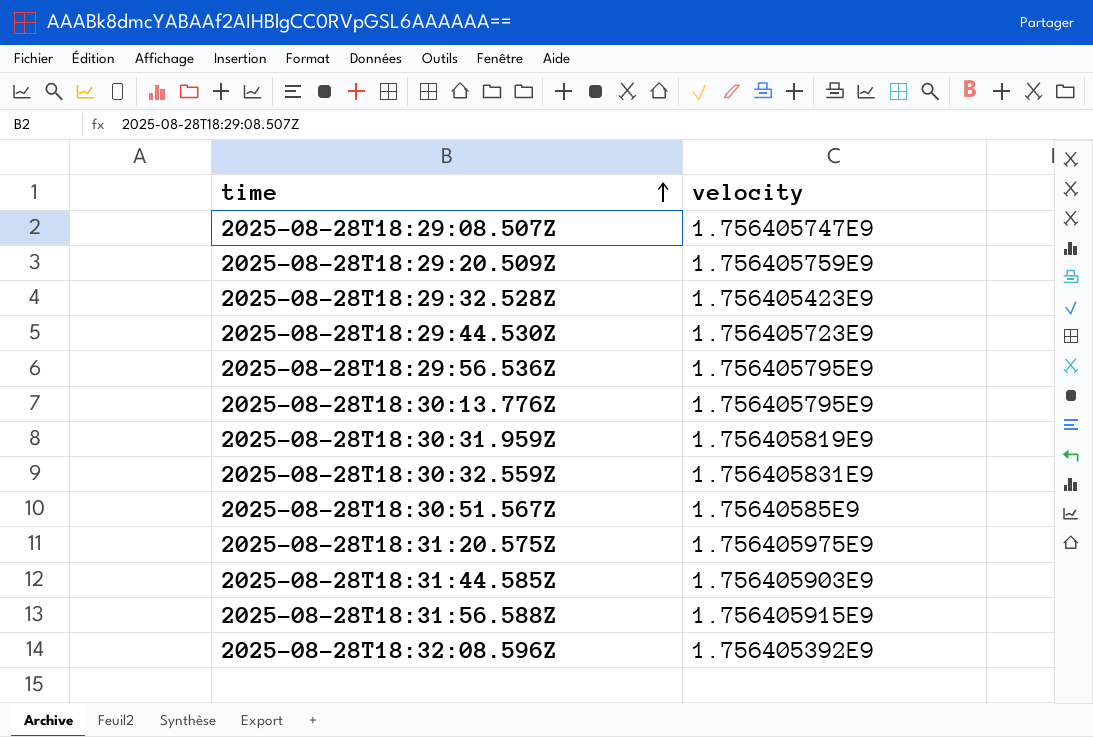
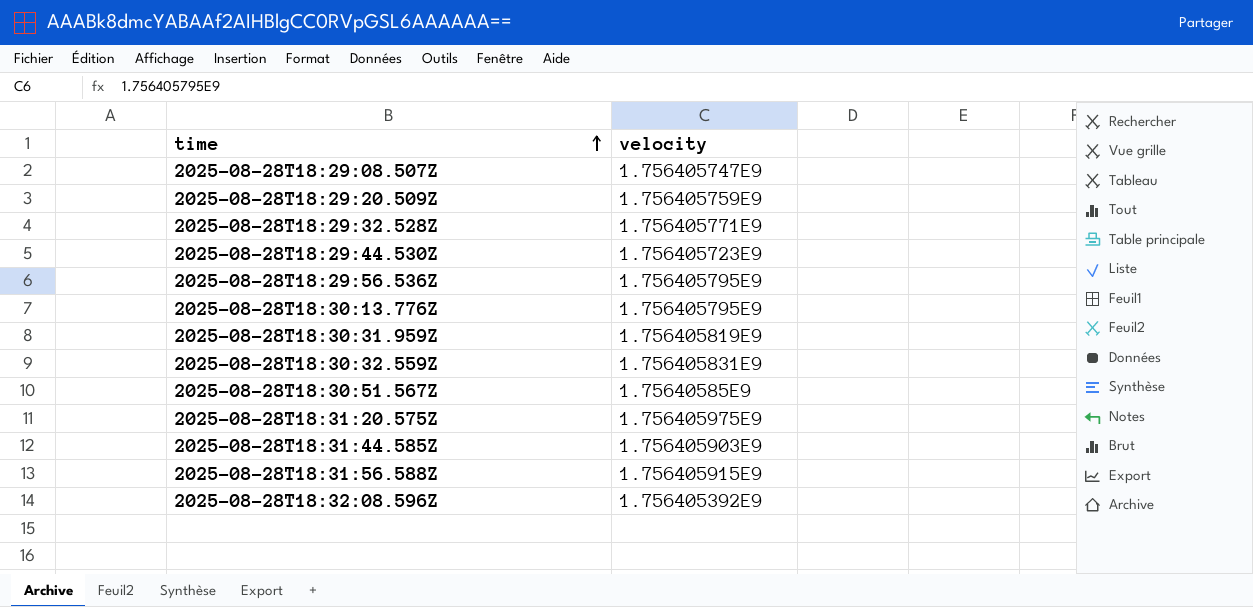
2025-08-28T18:29:32.528Z | velocity: 1.756405423E9 -> 1.756405771E9

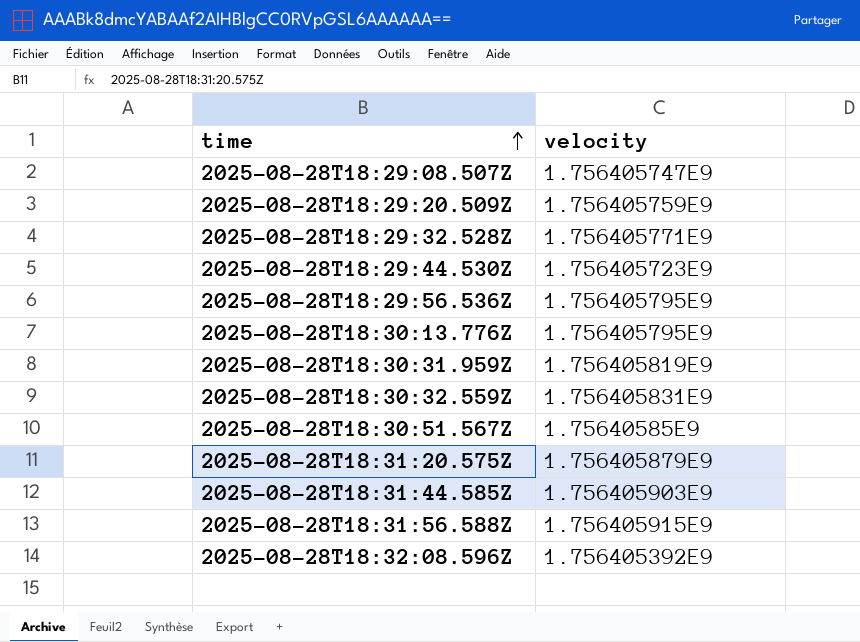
2025-08-28T18:31:20.575Z | velocity: 1.756405975E9 -> 1.756405879E9

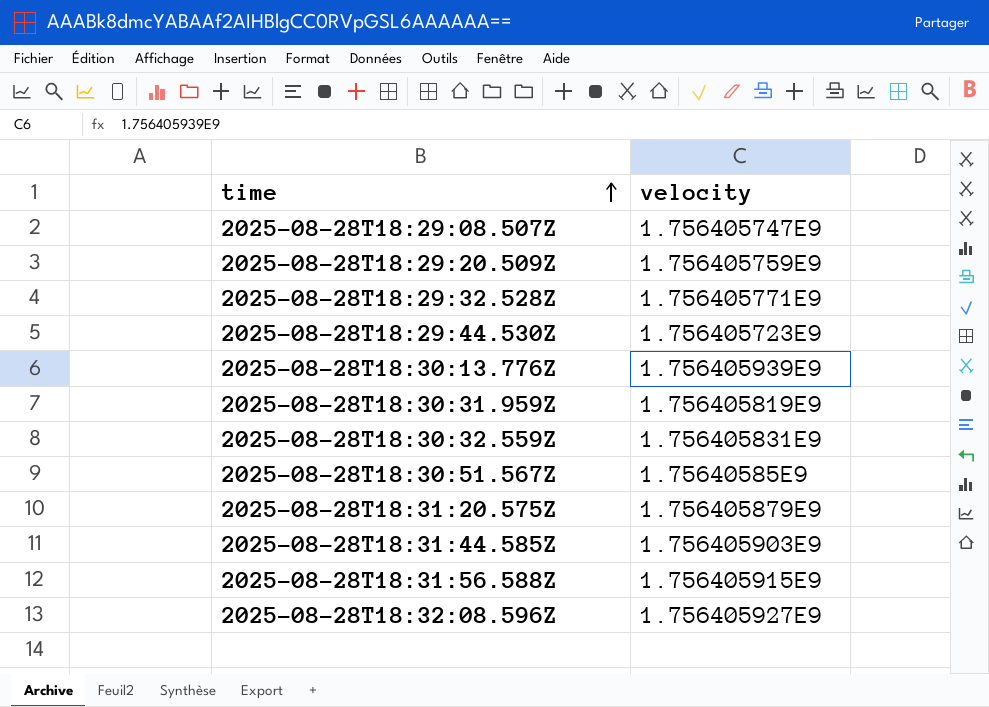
row 2025-08-28T18:29:56.536Z: 1.756405795E9 -> none
2025-08-28T18:30:13.776Z | velocity: 1.756405795E9 -> 1.756405939E9
2025-08-28T18:32:08.596Z | velocity: 1.756405392E9 -> 1.756405927E9

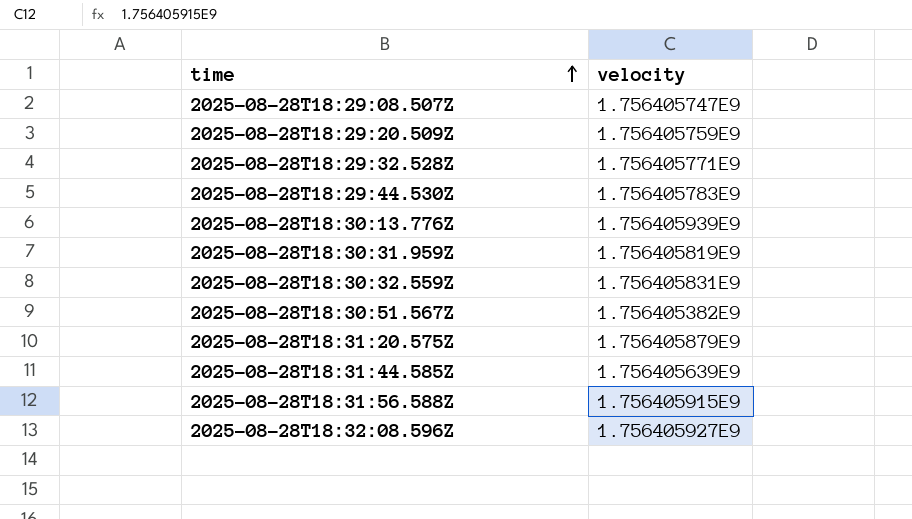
2025-08-28T18:29:44.530Z | velocity: 1.756405723E9 -> 1.756405783E9
2025-08-28T18:30:51.567Z | velocity: 1.75640585E9 -> 1.756405382E9
2025-08-28T18:31:44.585Z | velocity: 1.756405903E9 -> 1.756405639E9

